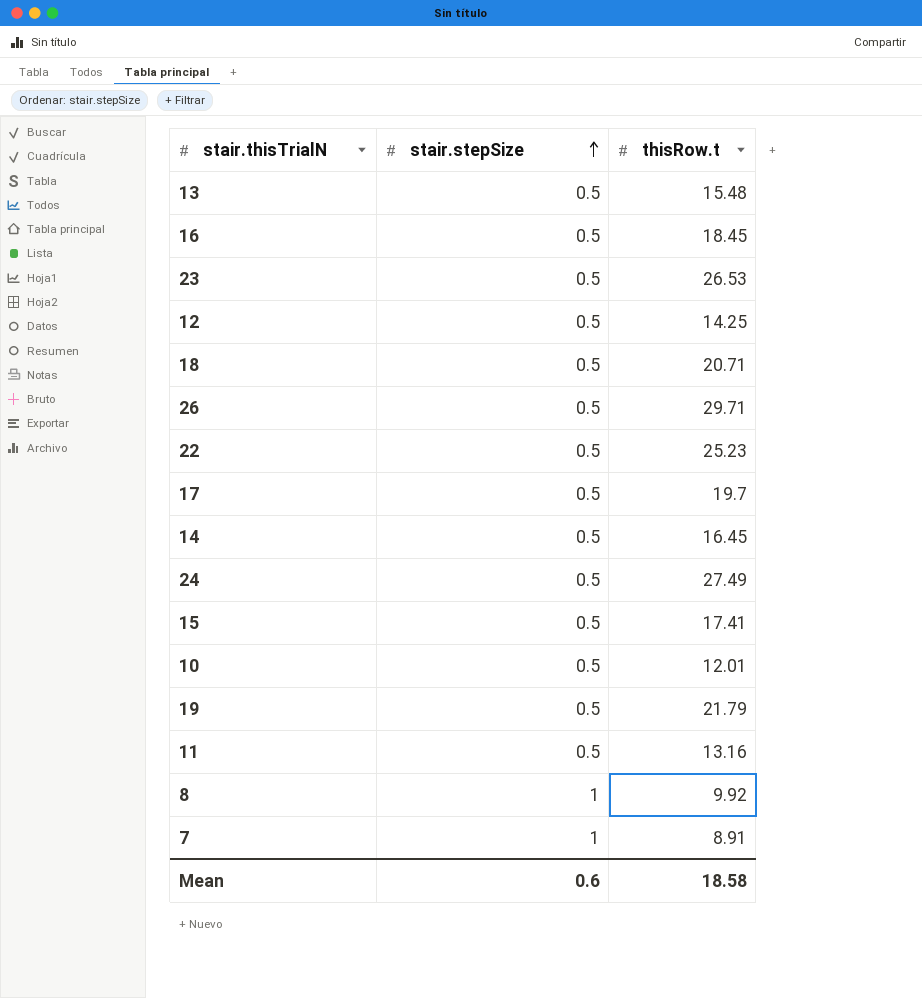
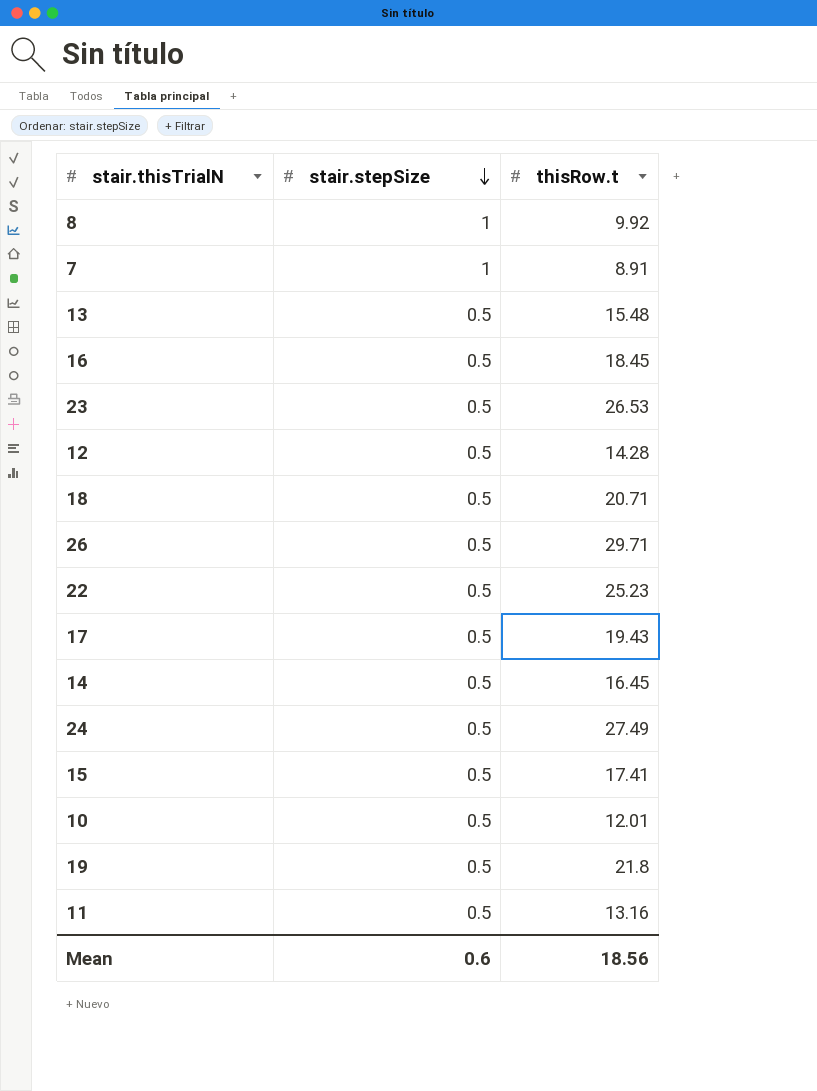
row order: stair.stepSize ascending -> stair.stepSize descending
12 | thisRow.t: 14.25 -> 14.28
17 | thisRow.t: 19.7 -> 19.43
19 | thisRow.t: 21.79 -> 21.8
Mean | thisRow.t: 18.58 -> 18.56

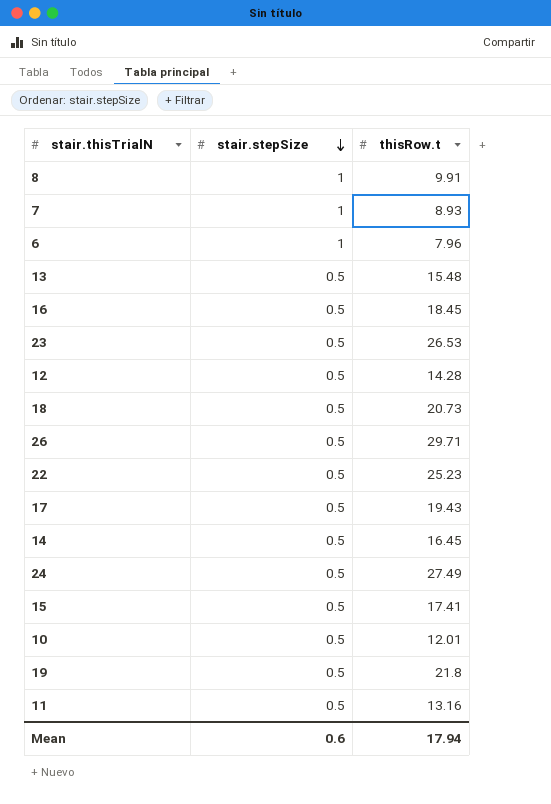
8 | thisRow.t: 9.92 -> 9.91
7 | thisRow.t: 8.91 -> 8.93
row 6: none -> 1 | 7.96
18 | thisRow.t: 20.71 -> 20.73
Mean | thisRow.t: 18.56 -> 17.94

